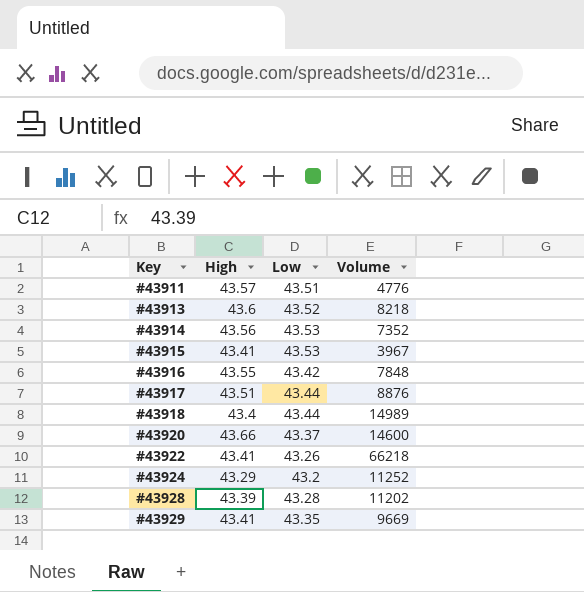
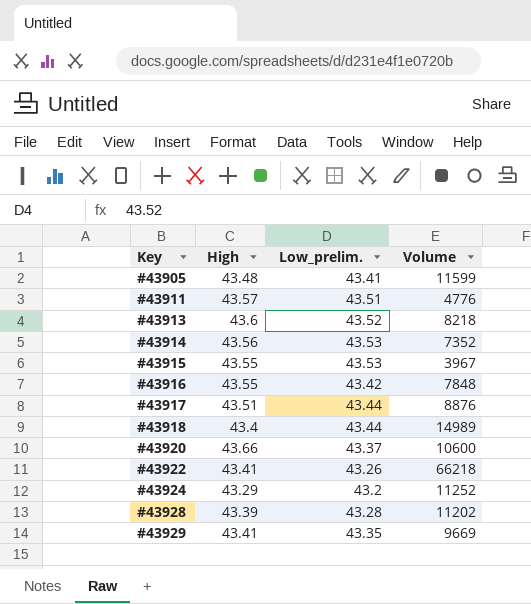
column name: Low -> Low_prelim.
row #43905: none -> 43.48 | 43.41 | 11599
#43915 | High: 43.41 -> 43.55
#43920 | Volume: 14600 -> 10600

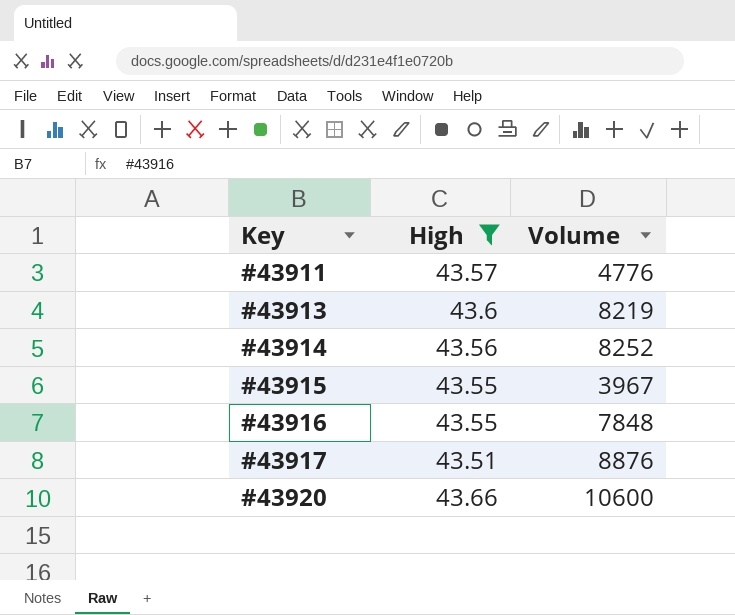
filter: none -> High >= 43.51
column Low_prelim. | position: 3 -> none
#43913 | Volume: 8218 -> 8219
#43914 | Volume: 7352 -> 8252

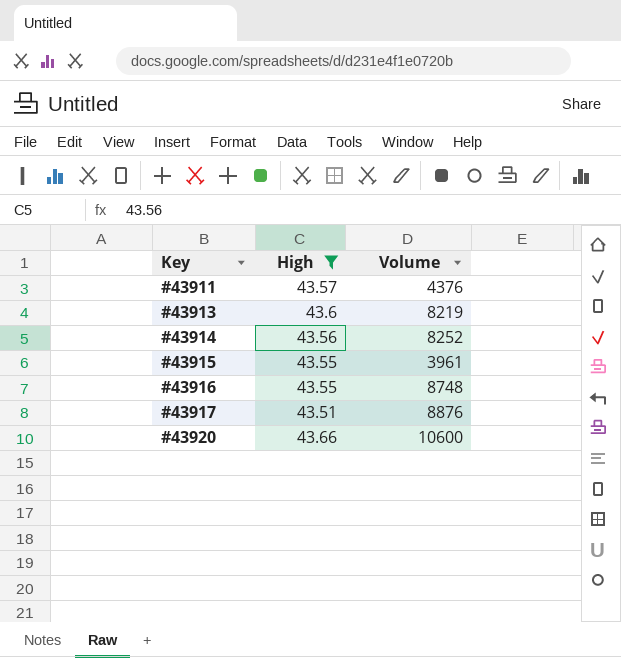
#43911 | Volume: 4776 -> 4376
#43915 | Volume: 3967 -> 3961
#43916 | Volume: 7848 -> 8748

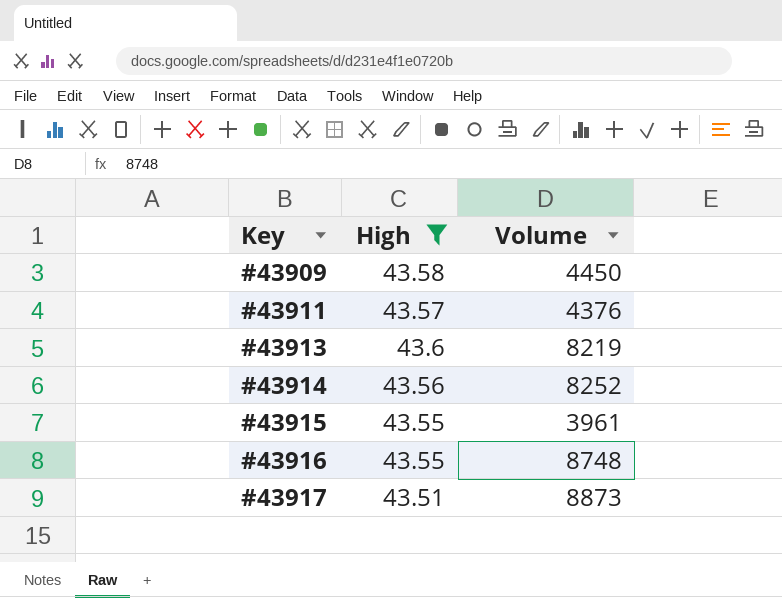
row #43920: 43.66 | 10600 -> none
row #43909: none -> 43.58 | 4450
#43917 | Volume: 8876 -> 8873

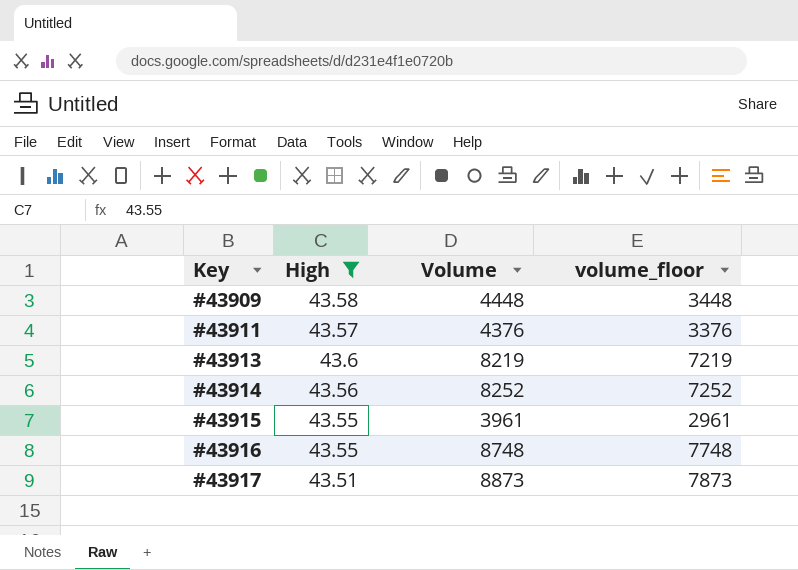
column volume_floor | formula: none -> [Volume] - 1000
#43909 | Volume: 4450 -> 4448

